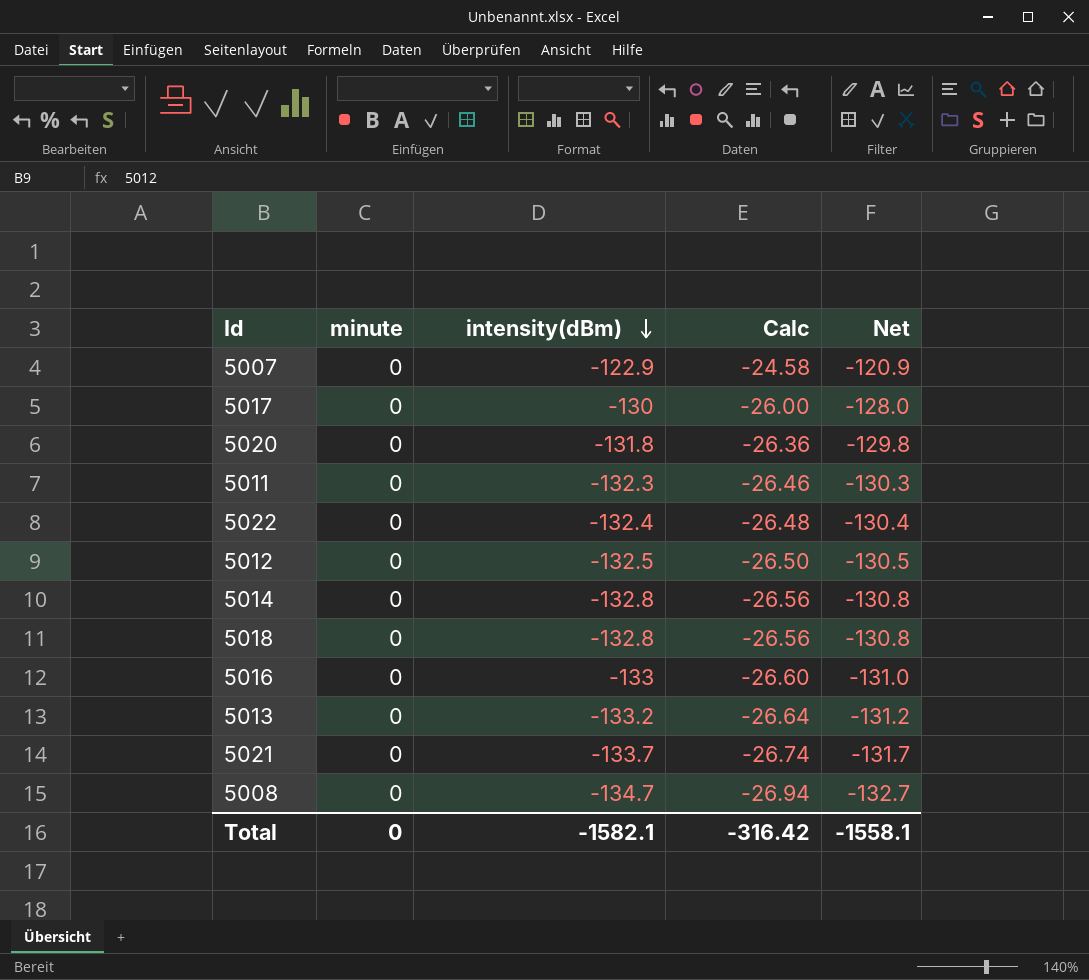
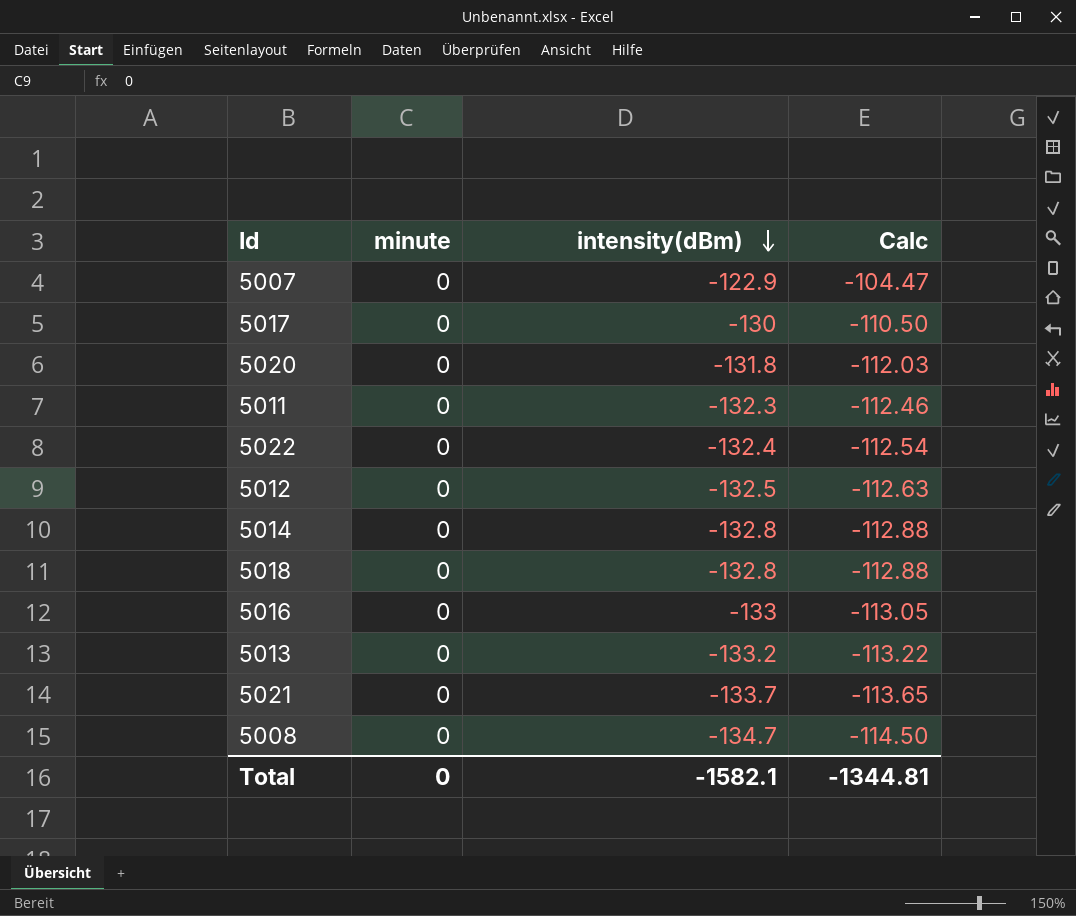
column Net | formula: [intensity(dBm)] + 2 -> none
column Calc | formula: [intensity(dBm)] * 0.2 -> [intensity(dBm)] * 0.85
Total | Calc: -316.42 -> -1344.81

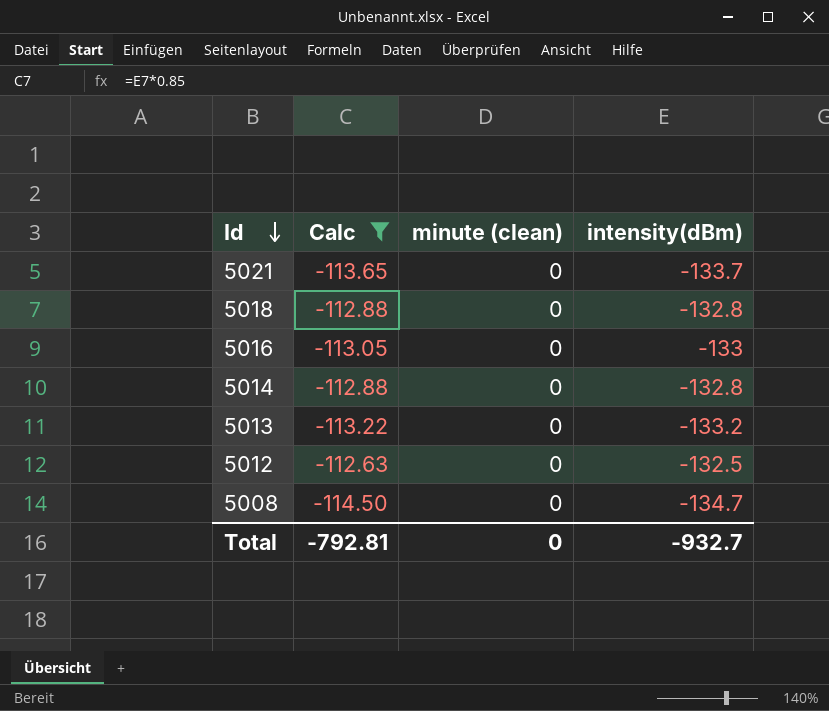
filter: none -> Calc <= -112.63
row order: intensity(dBm) descending -> Id descending
column Calc | position: 4 -> 2
column name: minute -> minute (clean)
Total | Calc: -1344.81 -> -792.81
Total | intensity(dBm): -1582.1 -> -932.7

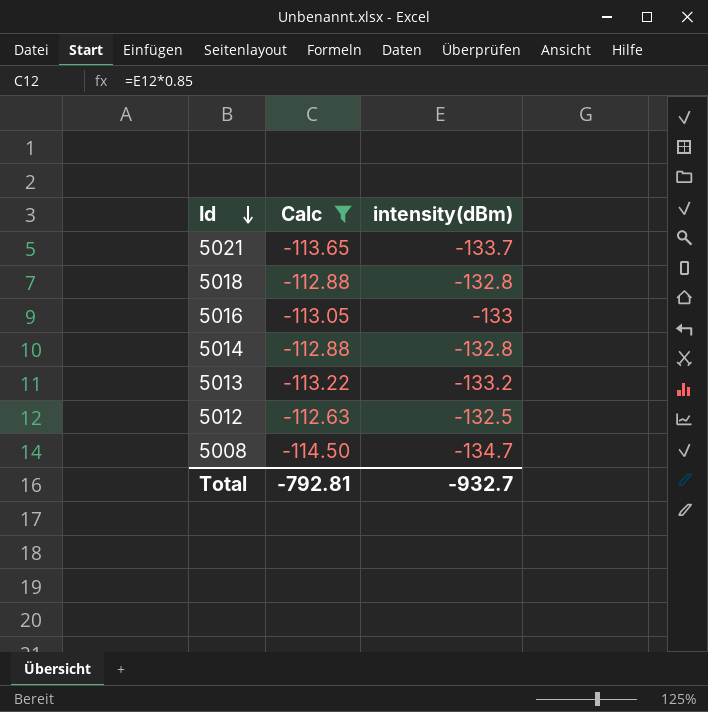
column minute (clean) | position: 3 -> none

